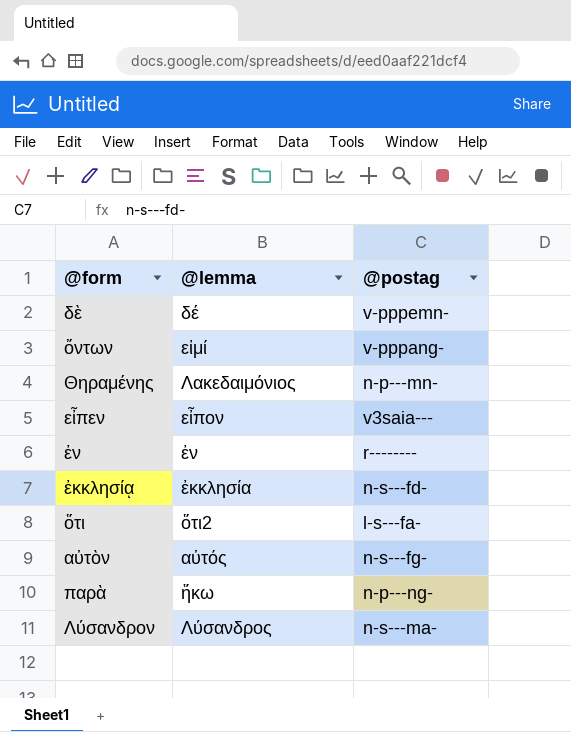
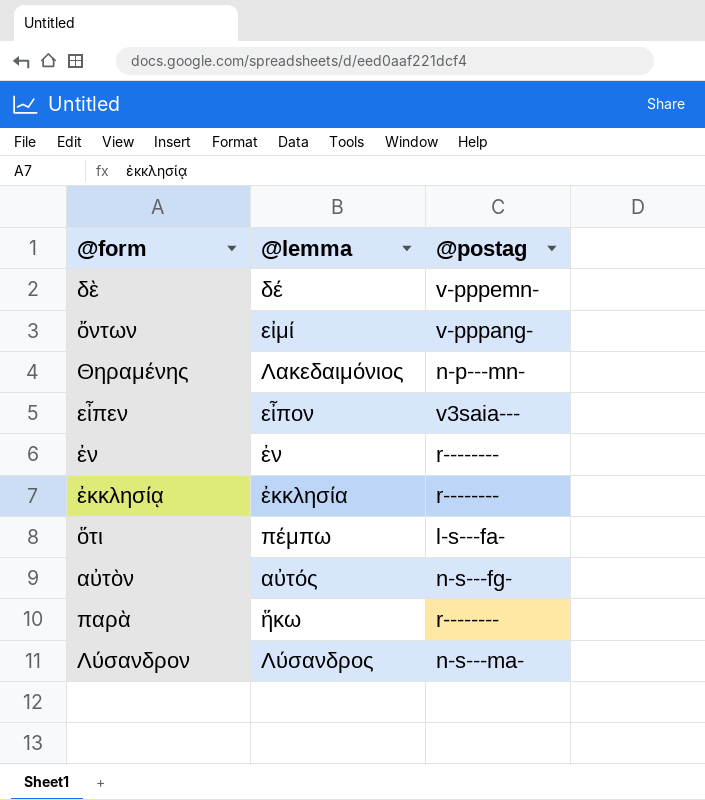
ἐκκλησίᾳ | @postag: n-s---fd- -> r--------
ὅτι | @lemma: ὅτι2 -> πέμπω
παρὰ | @postag: n-p---ng- -> r--------

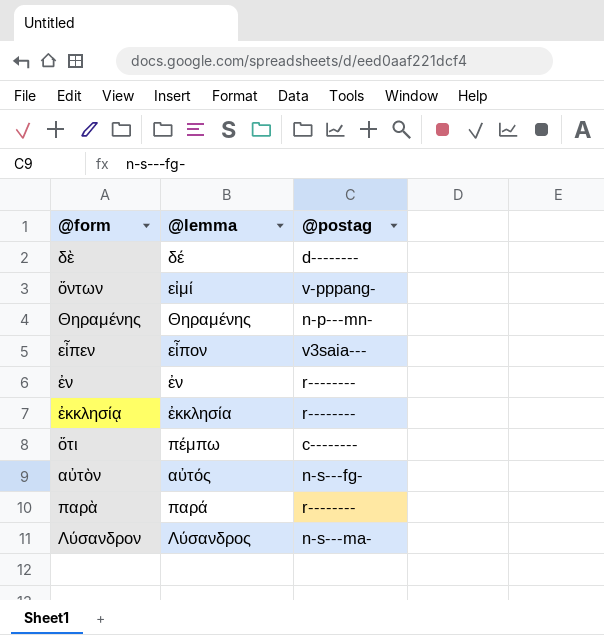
δὲ | @postag: v-pppemn- -> d--------
Θηραμένης | @lemma: Λακεδαιμόνιος -> Θηραμένης
ὅτι | @postag: l-s---fa- -> c--------
παρὰ | @lemma: ἥκω -> παρά

